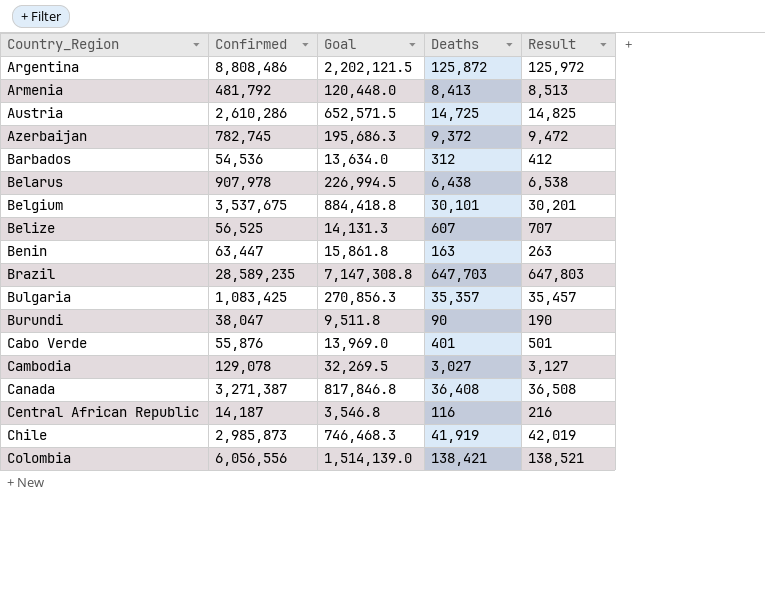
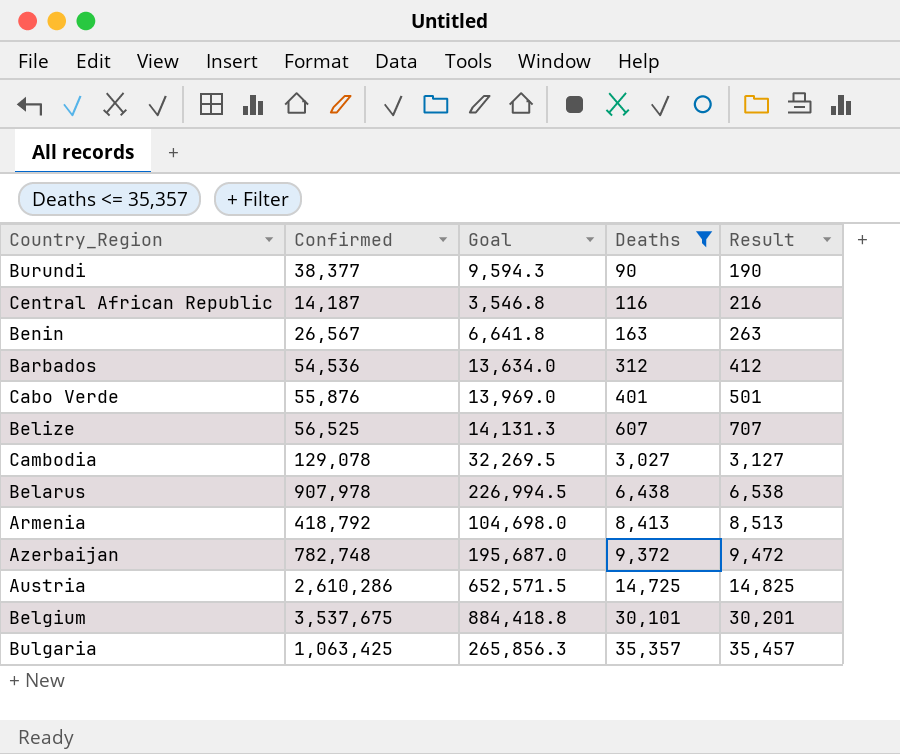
filter: none -> Deaths <= 35,357
row order: Country_Region ascending -> Deaths ascending
Burundi | Confirmed: 38,047 -> 38,377
Burundi | Goal: 9,511.8 -> 9,594.3
Benin | Confirmed: 63,447 -> 26,567
Benin | Goal: 15,861.8 -> 6,641.8
Armenia | Confirmed: 481,792 -> 418,792
Armenia | Goal: 120,448.0 -> 104,698.0
Azerbaijan | Confirmed: 782,745 -> 782,748
Azerbaijan | Goal: 195,686.3 -> 195,687.0
Bulgaria | Confirmed: 1,083,425 -> 1,063,425
Bulgaria | Goal: 270,856.3 -> 265,856.3

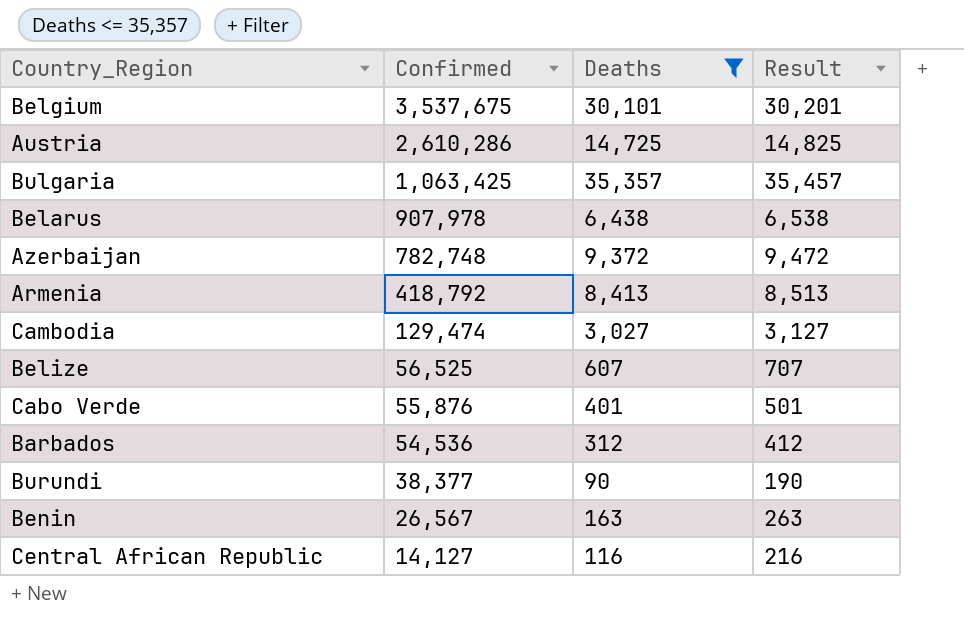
row order: Deaths ascending -> Confirmed descending
column Goal | formula: [Confirmed] * 0.25 -> none
Cambodia | Confirmed: 129,078 -> 129,474
Central African Republic | Confirmed: 14,187 -> 14,127

